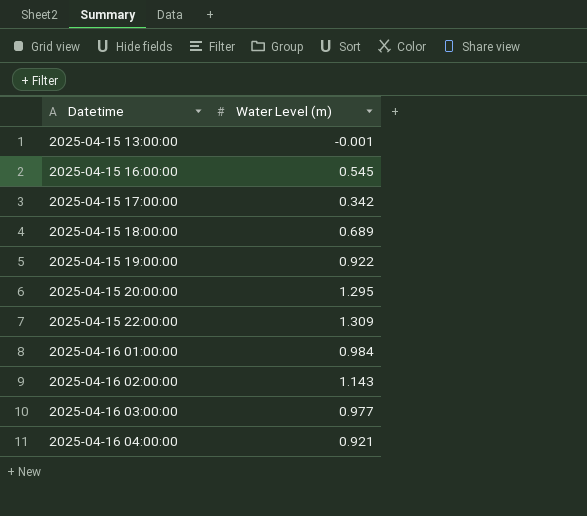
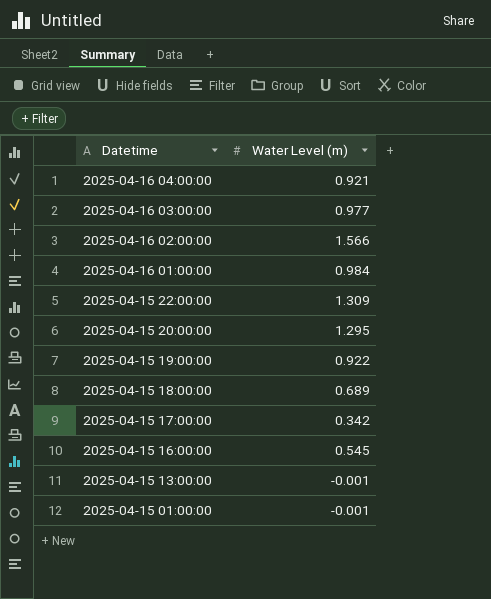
row order: Datetime ascending -> Datetime descending
2025-04-16 02:00:00 | Water Level (m): 1.143 -> 1.566
row 2025-04-15 01:00:00: none -> -0.001

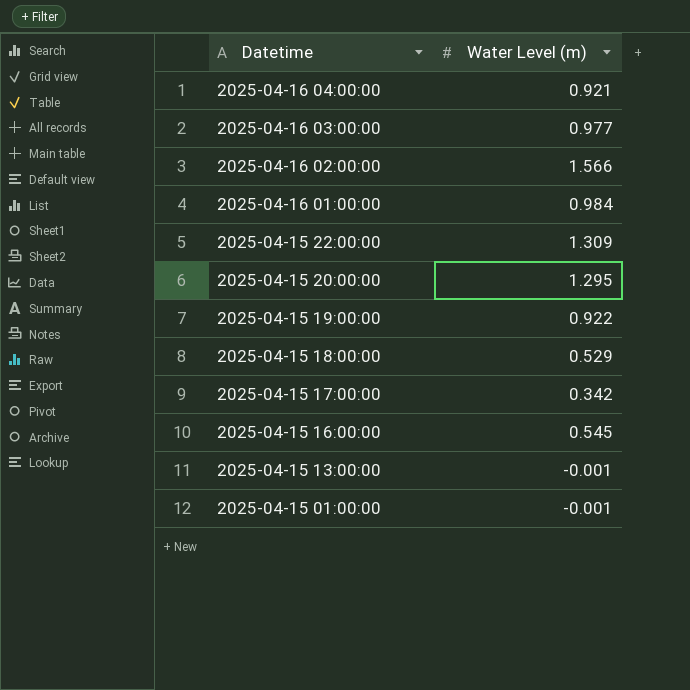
2025-04-15 18:00:00 | Water Level (m): 0.689 -> 0.529

